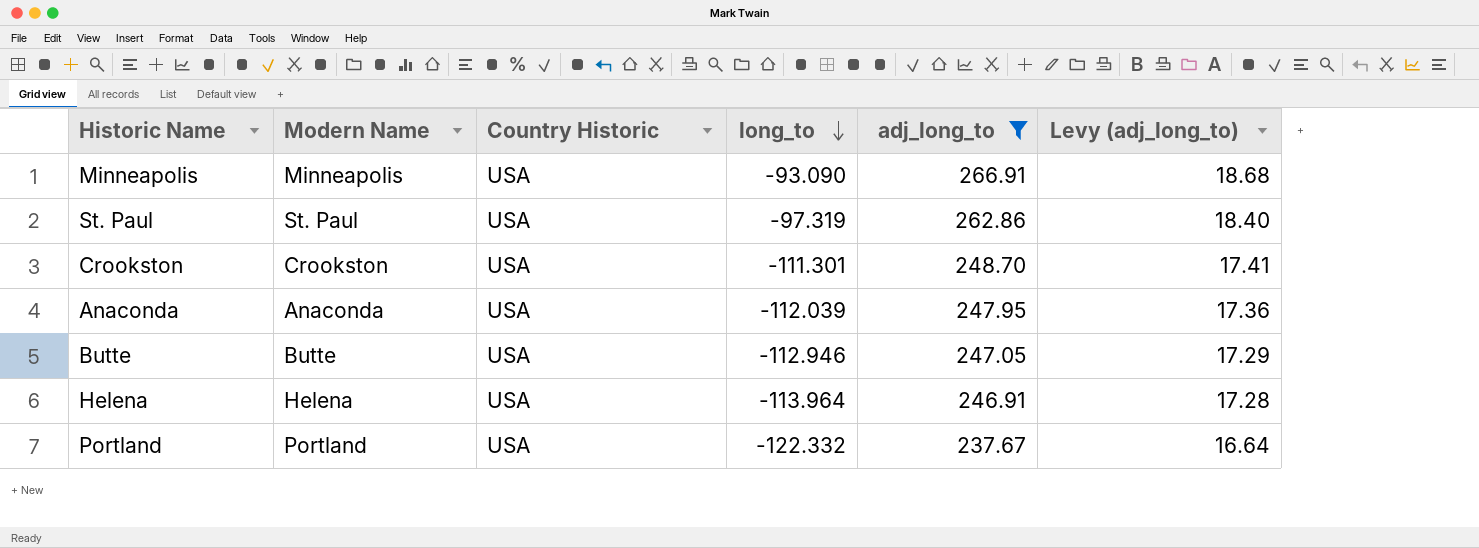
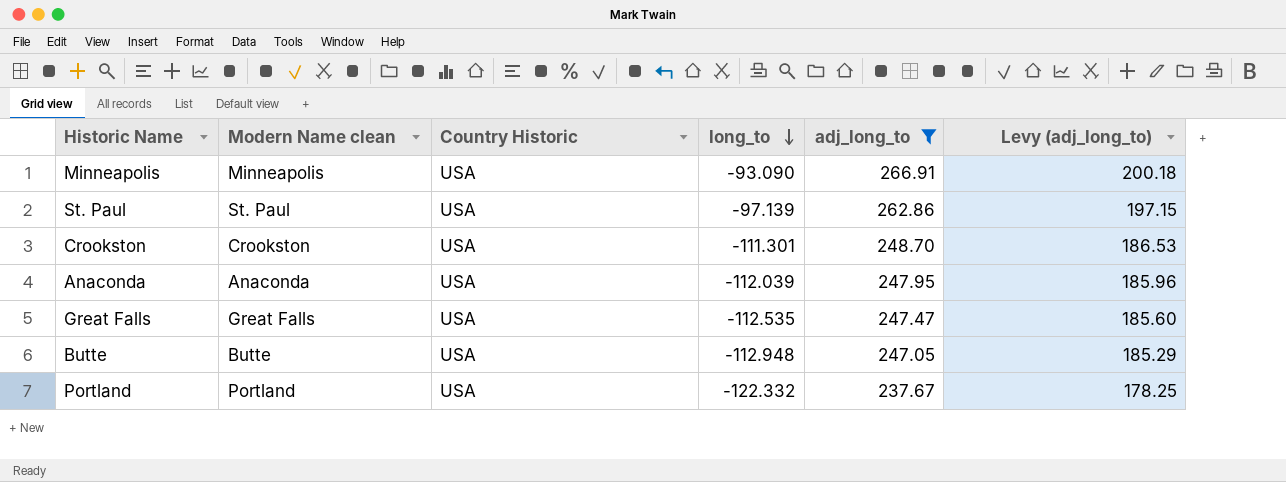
column name: Modern Name -> Modern Name clean
column Levy (adj_long_to) | formula: [adj_long_to] * 0.07 -> [adj_long_to] * 0.75
row Helena: Helena | USA | -113.964 | 246.91 | 17.28 -> none
St. Paul | long_to: -97.319 -> -97.139
row Great Falls: none -> Great Falls | USA | -112.535 | 247.47 | 185.60
Butte | long_to: -112.946 -> -112.948

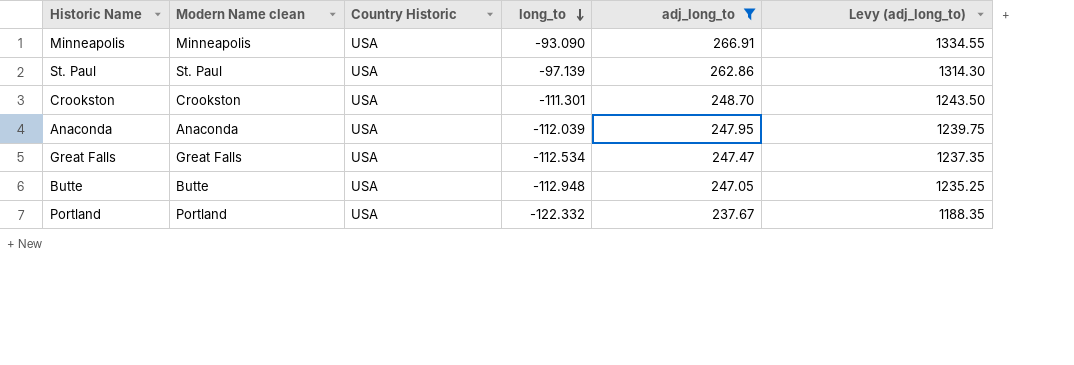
column Levy (adj_long_to) | formula: [adj_long_to] * 0.75 -> [adj_long_to] * 5
Great Falls | long_to: -112.535 -> -112.534

